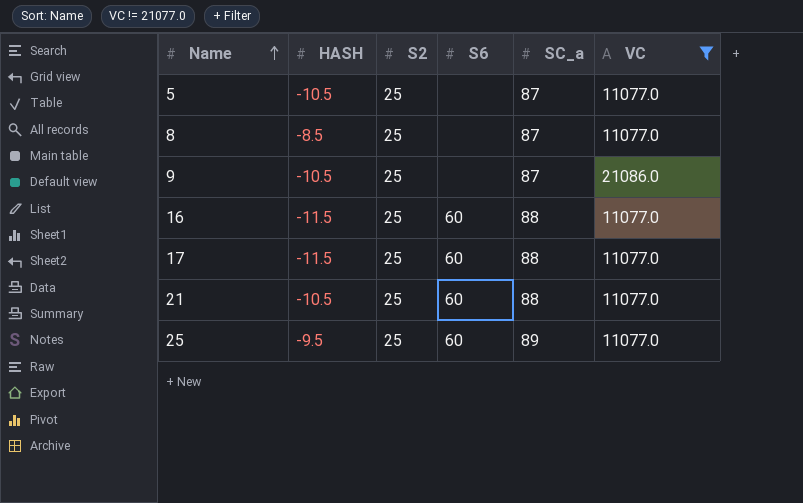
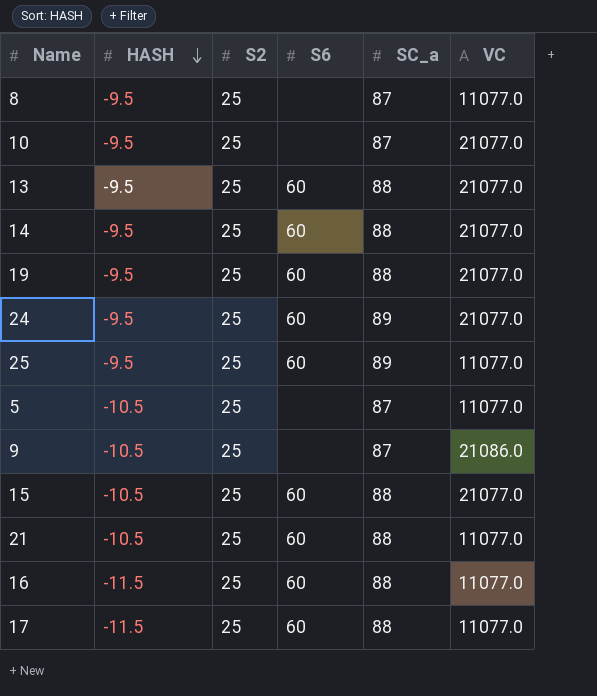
filter: VC != 21077.0 -> none
row order: Name ascending -> HASH descending
8 | HASH: -8.5 -> -9.5

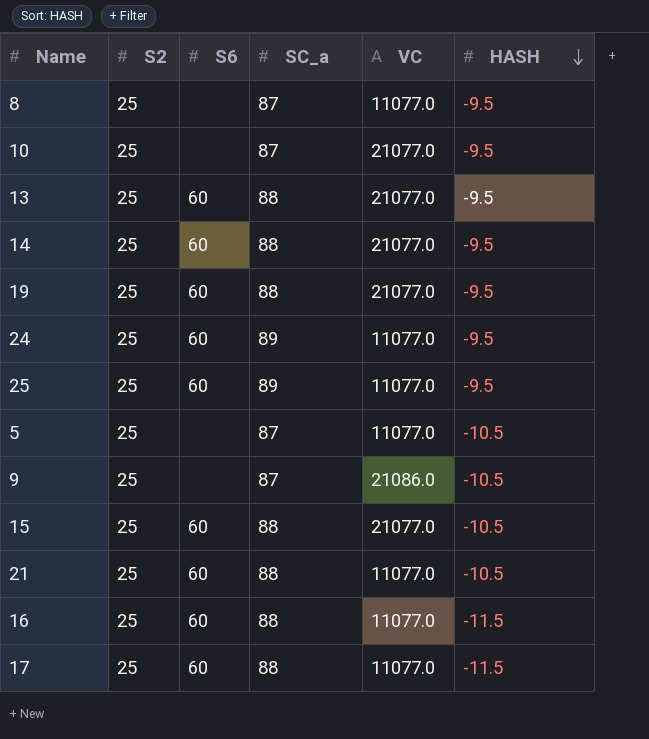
column HASH | position: 2 -> 6
24 | VC: 21077.0 -> 11077.0

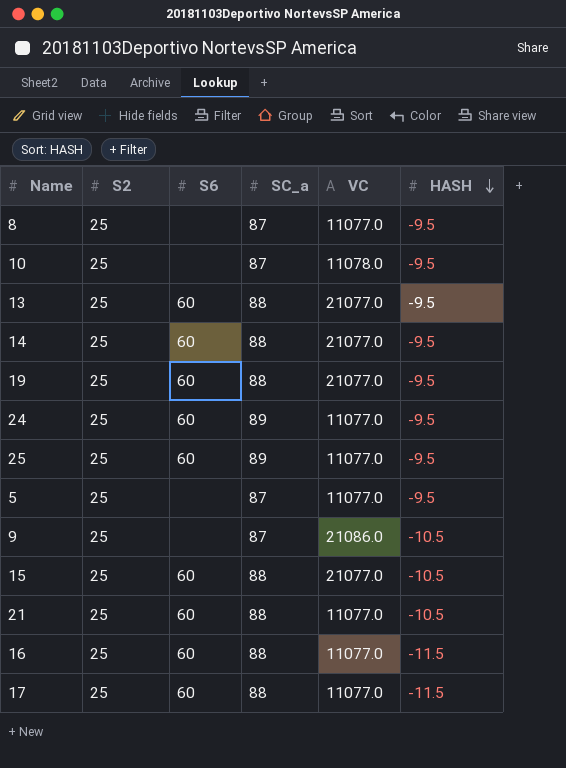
10 | VC: 21077.0 -> 11078.0
5 | HASH: -10.5 -> -9.5

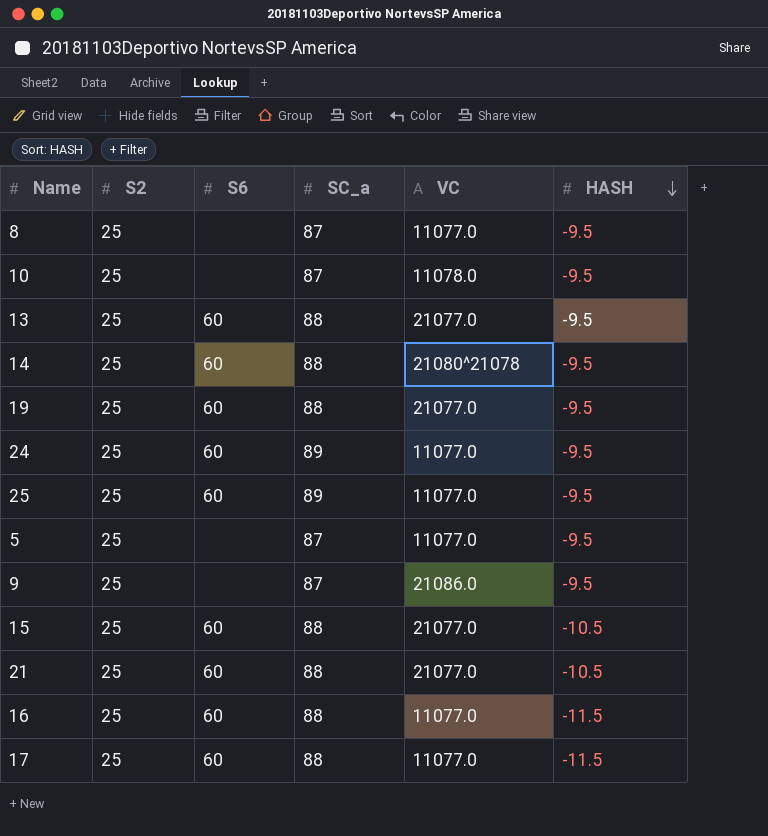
14 | VC: 21077.0 -> 21080^21078
9 | HASH: -10.5 -> -9.5
21 | VC: 11077.0 -> 21077.0

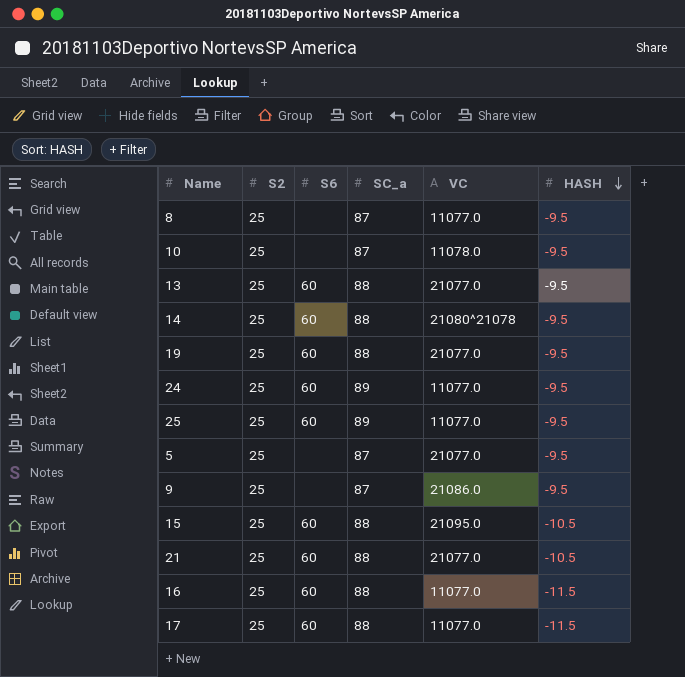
5 | VC: 11077.0 -> 21077.0
15 | VC: 21077.0 -> 21095.0

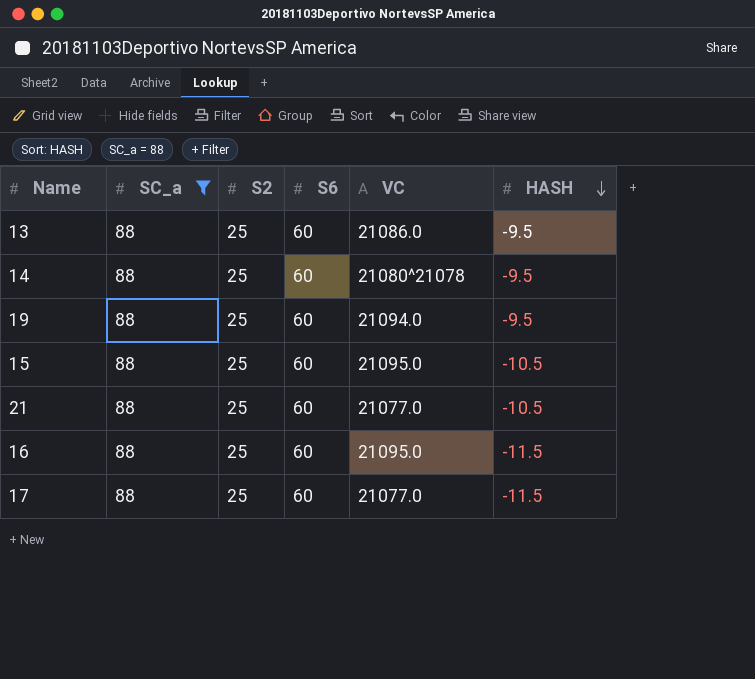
filter: none -> SC_a = 88
column SC_a | position: 4 -> 2
13 | VC: 21077.0 -> 21086.0
19 | VC: 21077.0 -> 21094.0
16 | VC: 11077.0 -> 21095.0
17 | VC: 11077.0 -> 21077.0

